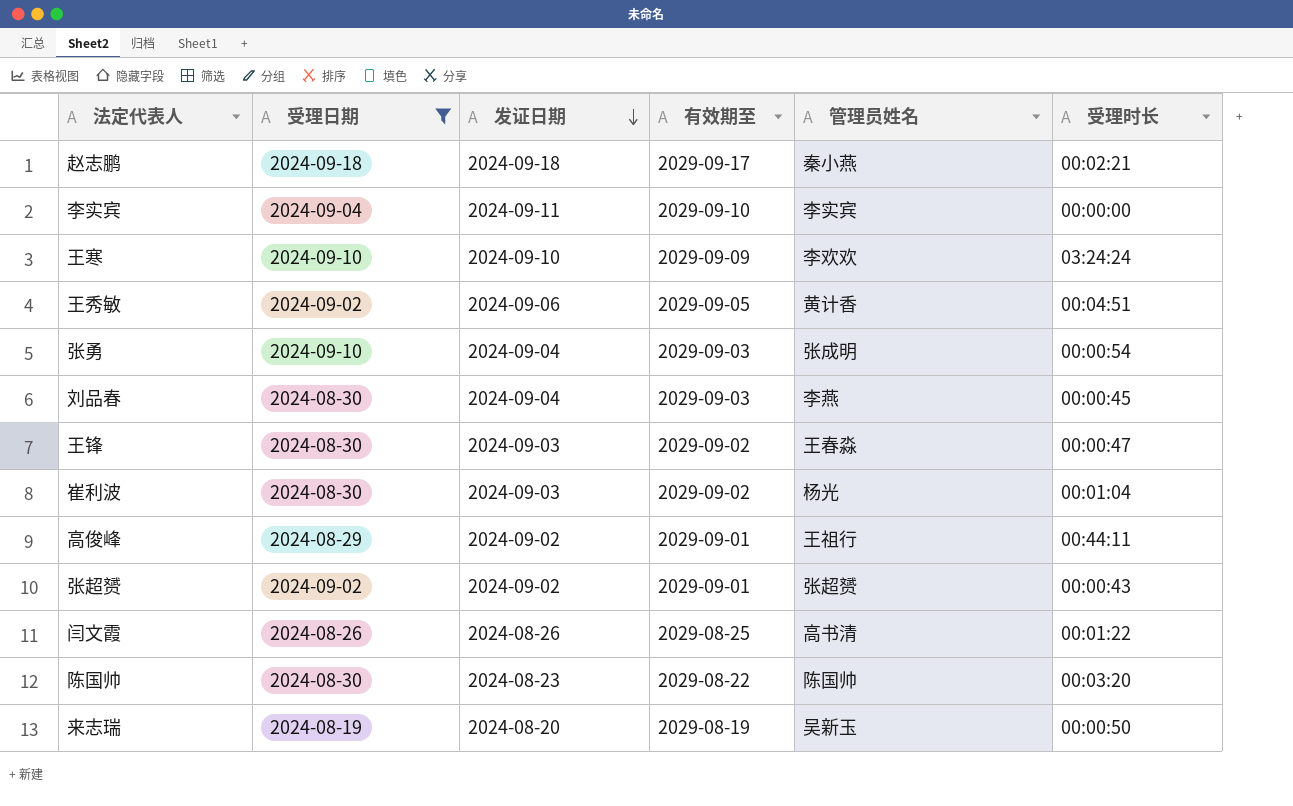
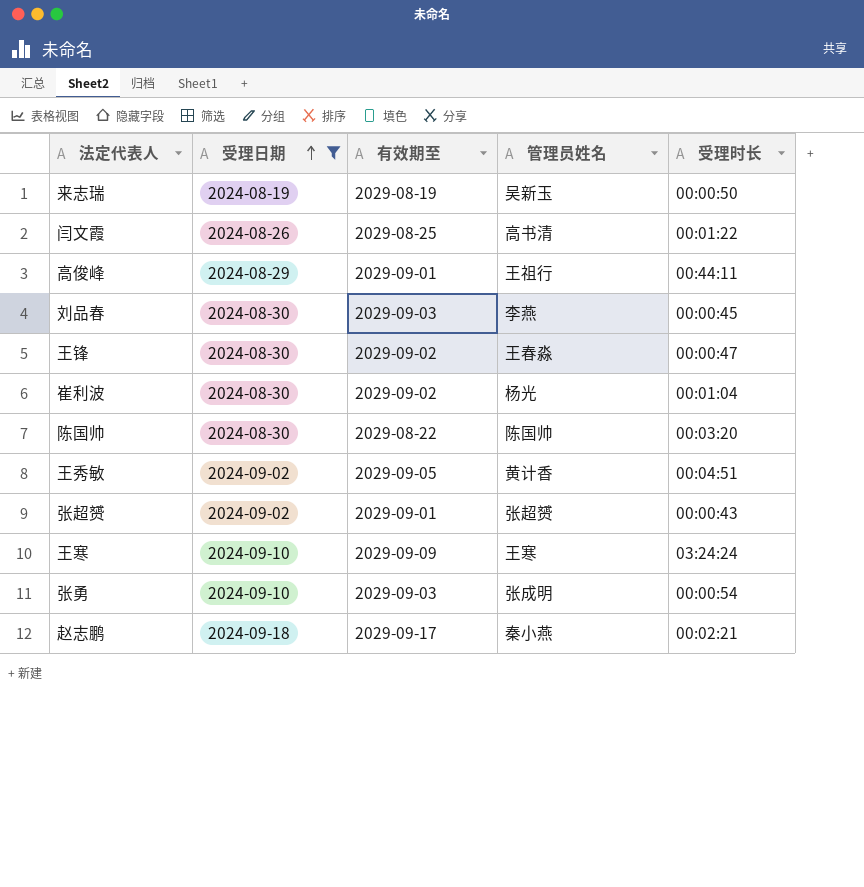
row order: 发证日期 descending -> 受理日期 ascending
column 发证日期 | position: 3 -> none
row 李实宾: 2024-09-04 | 2024-09-11 | 2029-09-10 | 李实宾 | 00:00:00 -> none
王寒 | 管理员姓名: 李欢欢 -> 王寒

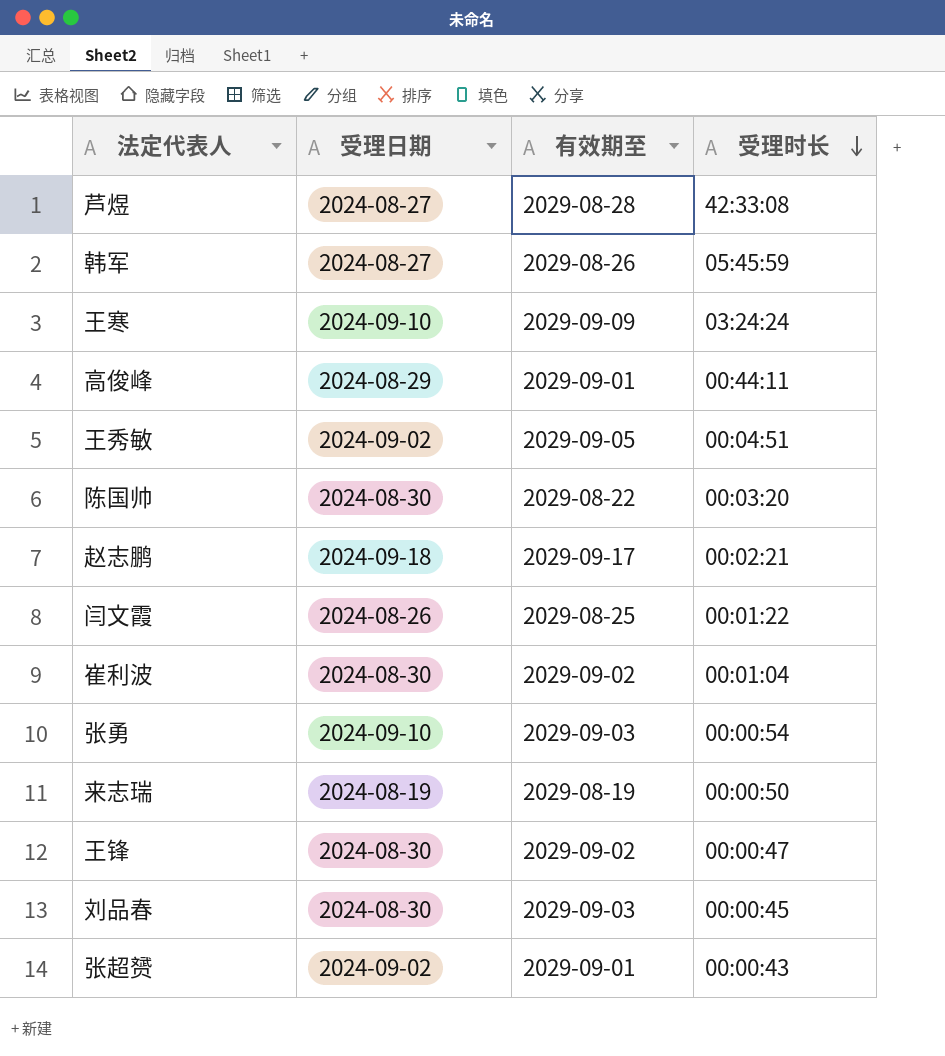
filter: 受理日期 != 2024-08-27 -> none
row order: 受理日期 ascending -> 受理时长 descending
column 管理员姓名 | position: 4 -> none

